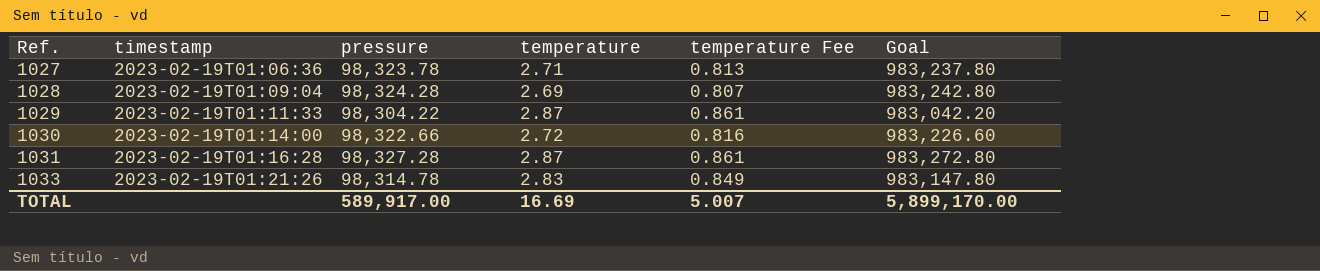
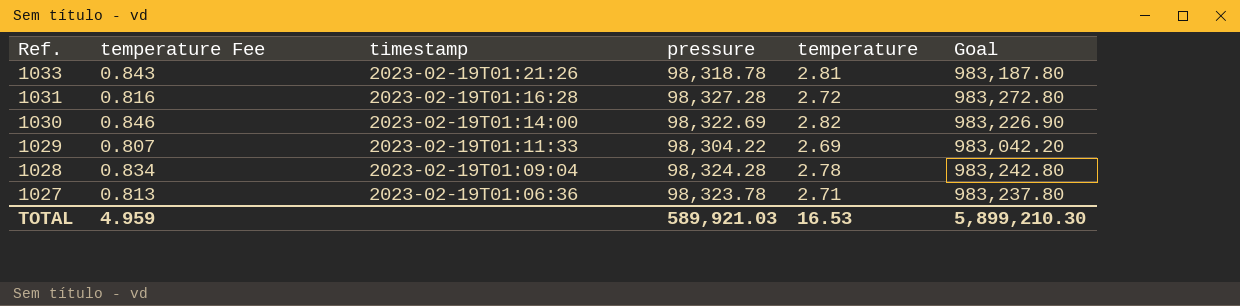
row order: Ref. ascending -> Ref. descending
column temperature Fee | position: 5 -> 2
1033 | temperature Fee: 0.849 -> 0.843
1033 | pressure: 98,314.78 -> 98,318.78
1033 | temperature: 2.83 -> 2.81
1033 | Goal: 983,147.80 -> 983,187.80
1031 | temperature Fee: 0.861 -> 0.816
1031 | temperature: 2.87 -> 2.72
1030 | temperature Fee: 0.816 -> 0.846
1030 | pressure: 98,322.66 -> 98,322.69
1030 | temperature: 2.72 -> 2.82
1030 | Goal: 983,226.60 -> 983,226.90
1029 | temperature Fee: 0.861 -> 0.807
1029 | temperature: 2.87 -> 2.69
1028 | temperature Fee: 0.807 -> 0.834
1028 | temperature: 2.69 -> 2.78
TOTAL | temperature Fee: 5.007 -> 4.959
TOTAL | pressure: 589,917.00 -> 589,921.03
TOTAL | temperature: 16.69 -> 16.53
TOTAL | Goal: 5,899,170.00 -> 5,899,210.30

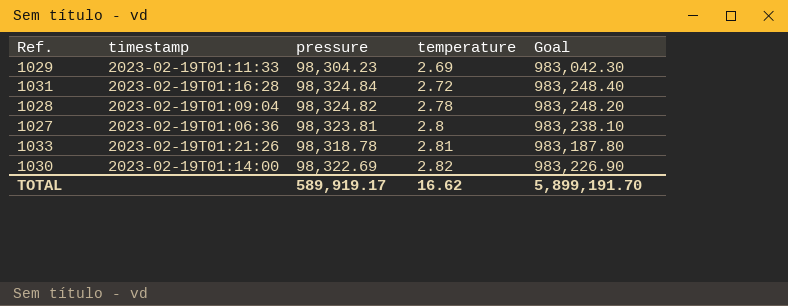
row order: Ref. descending -> temperature ascending
column temperature Fee | formula: [temperature] * 0.3 -> none
1029 | pressure: 98,304.22 -> 98,304.23
1029 | Goal: 983,042.20 -> 983,042.30
1031 | pressure: 98,327.28 -> 98,324.84
1031 | Goal: 983,272.80 -> 983,248.40
1028 | pressure: 98,324.28 -> 98,324.82
1028 | Goal: 983,242.80 -> 983,248.20
1027 | pressure: 98,323.78 -> 98,323.81
1027 | temperature: 2.71 -> 2.8
1027 | Goal: 983,237.80 -> 983,238.10
TOTAL | pressure: 589,921.03 -> 589,919.17
TOTAL | temperature: 16.53 -> 16.62
TOTAL | Goal: 5,899,210.30 -> 5,899,191.70

